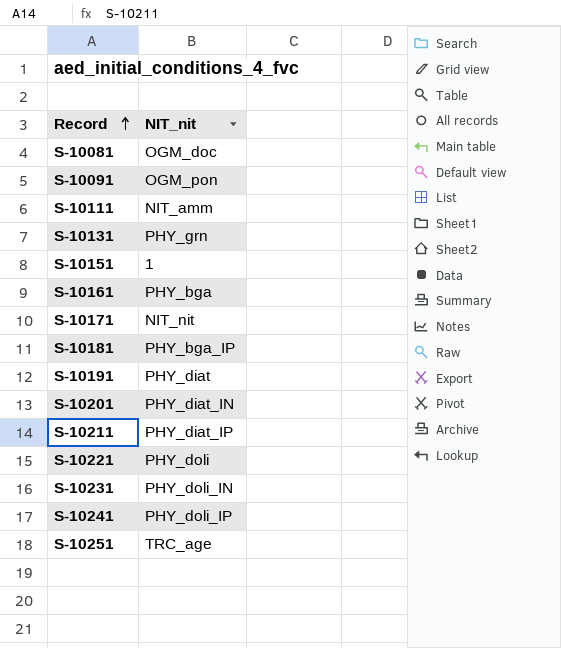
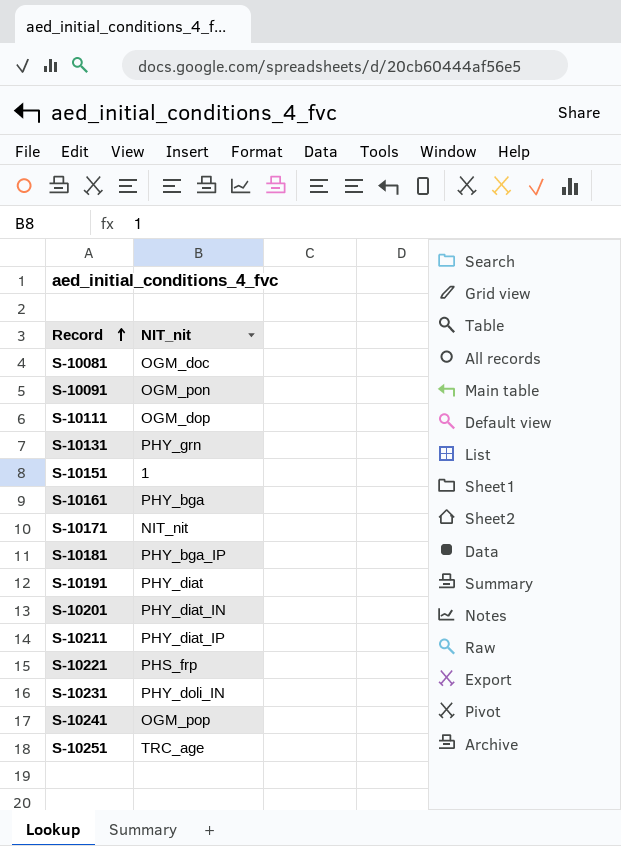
S-10111 | NIT_nit: NIT_amm -> OGM_dop
S-10221 | NIT_nit: PHY_doli -> PHS_frp
S-10241 | NIT_nit: PHY_doli_IP -> OGM_pop

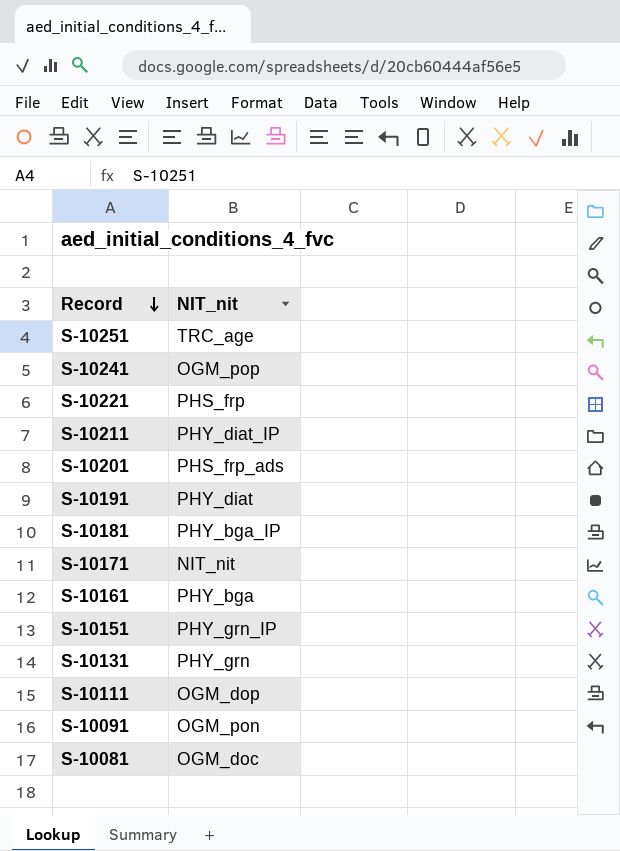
row order: Record ascending -> Record descending
row S-10231: PHY_doli_IN -> none
S-10201 | NIT_nit: PHY_diat_IN -> PHS_frp_ads
S-10151 | NIT_nit: 1 -> PHY_grn_IP

